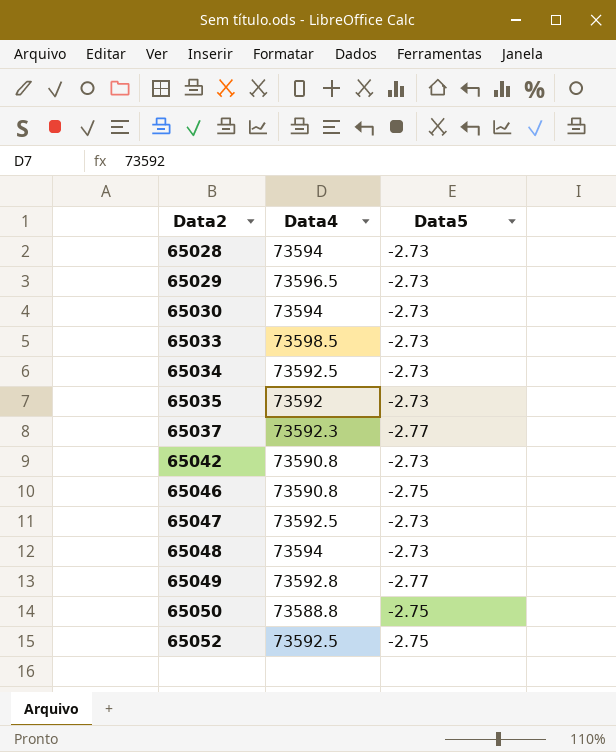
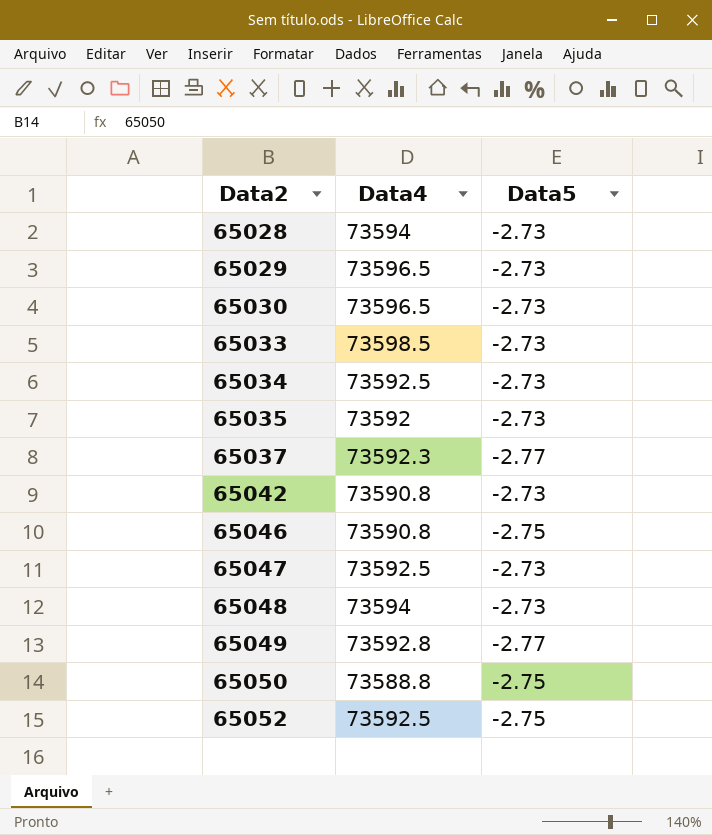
65030 | Data4: 73594 -> 73596.5

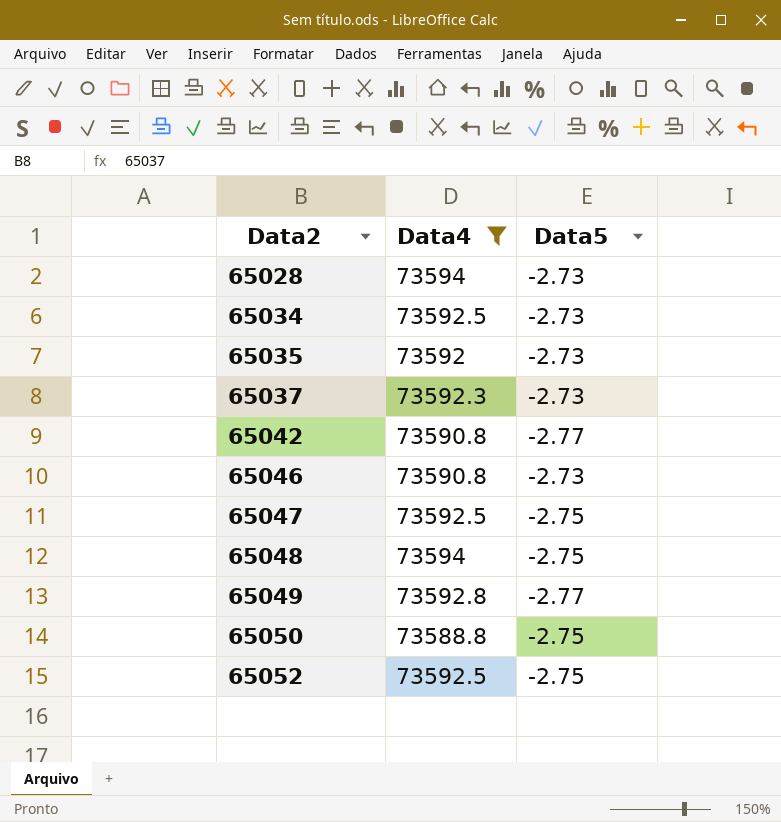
filter: none -> Data4 <= 73594
65037 | Data5: -2.77 -> -2.73
65042 | Data5: -2.73 -> -2.77
65046 | Data5: -2.75 -> -2.73
65047 | Data5: -2.73 -> -2.75
65048 | Data5: -2.73 -> -2.75

